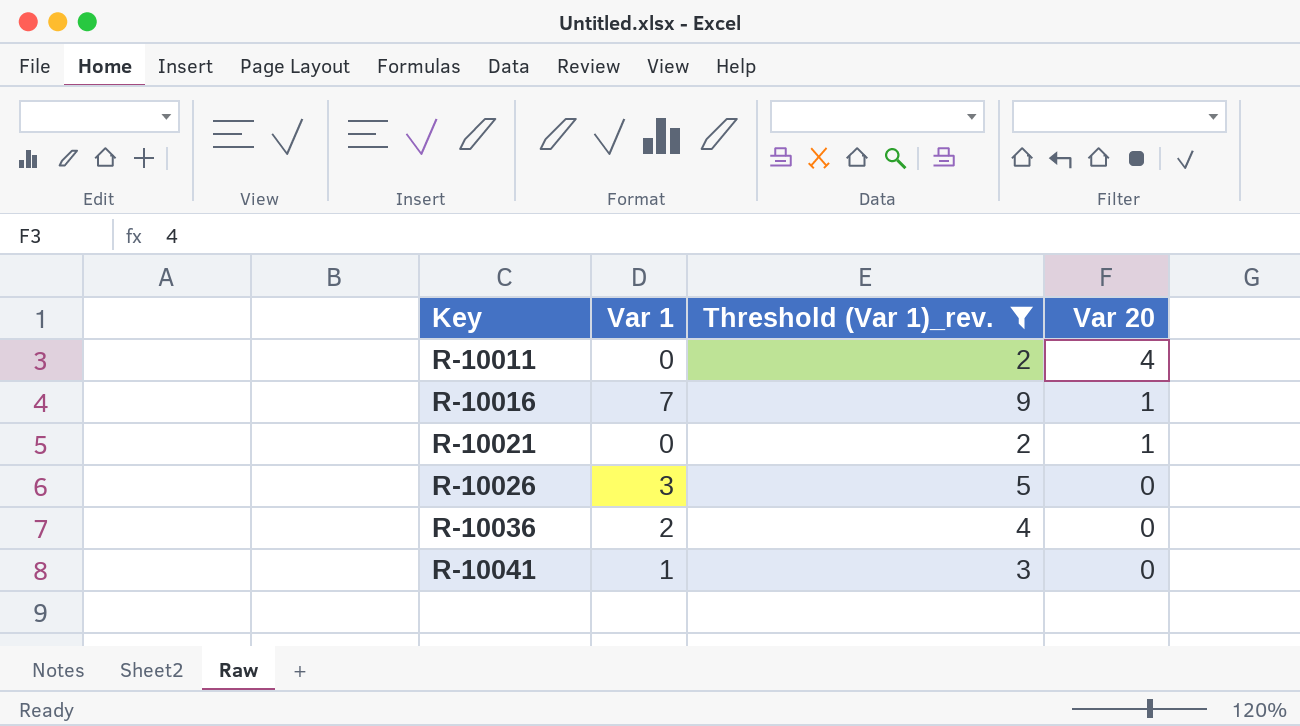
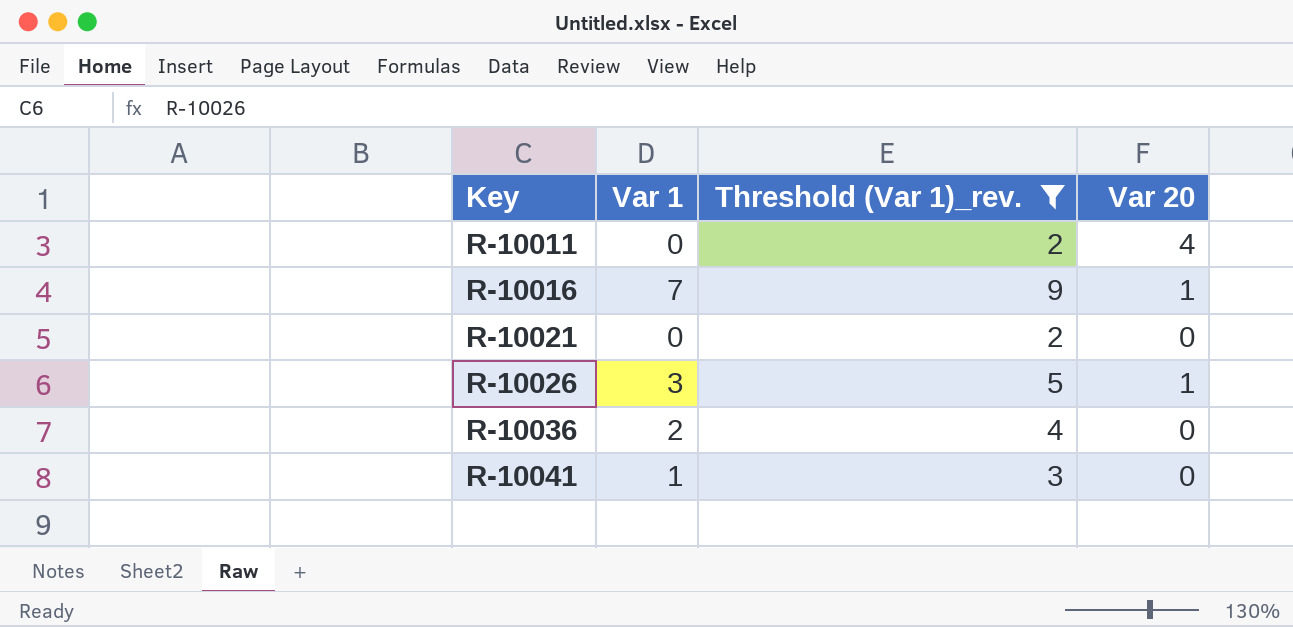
R-10021 | Var 20: 1 -> 0
R-10026 | Var 20: 0 -> 1

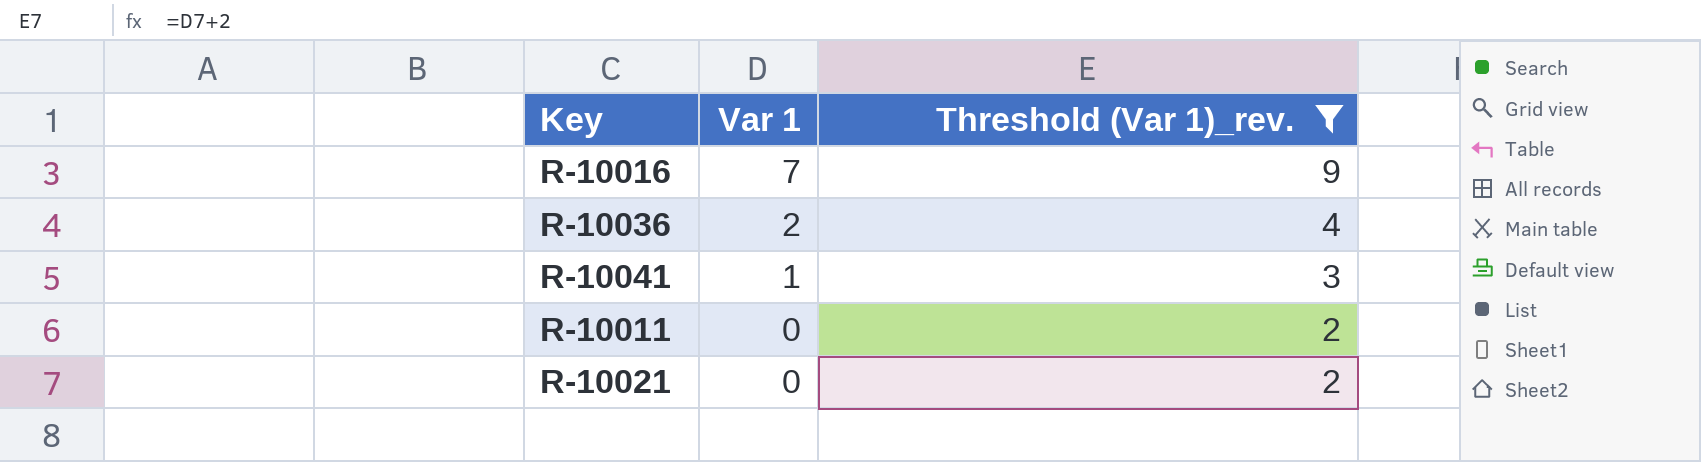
row order: Key ascending -> Var 1 descending
column Var 20 | position: 4 -> none
row R-10026: 3 | 5 | 1 -> none

